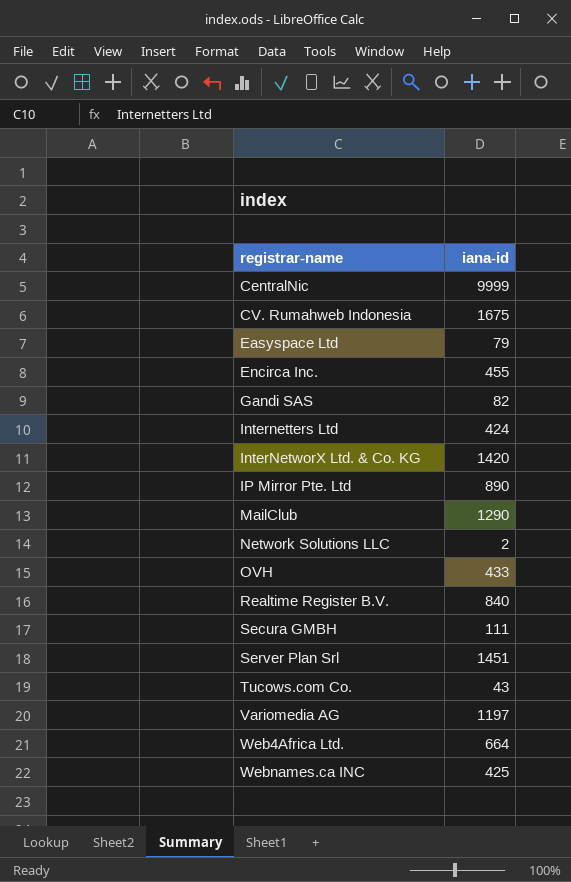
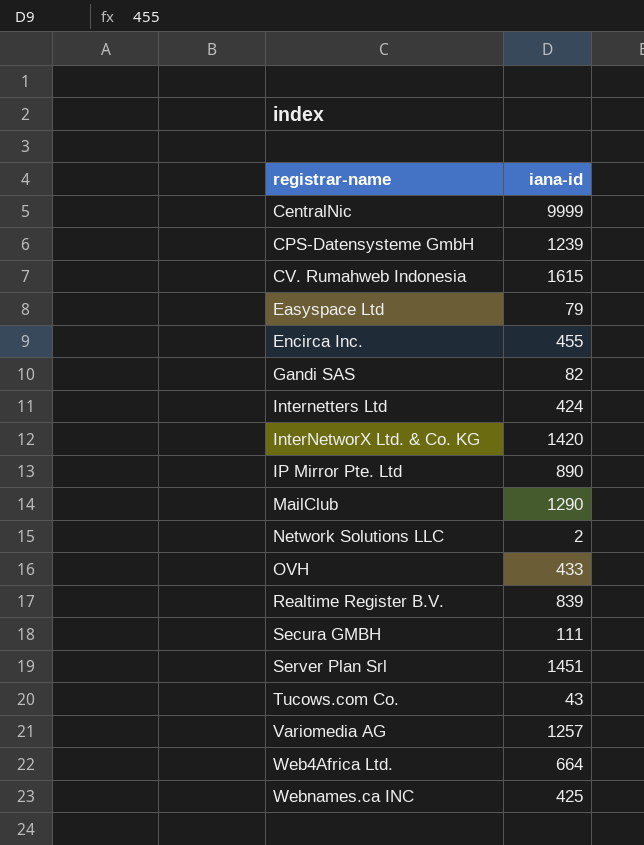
row CPS-Datensysteme GmbH: none -> 1239
CV. Rumahweb Indonesia | iana-id: 1675 -> 1615
Realtime Register B.V. | iana-id: 840 -> 839
Variomedia AG | iana-id: 1197 -> 1257

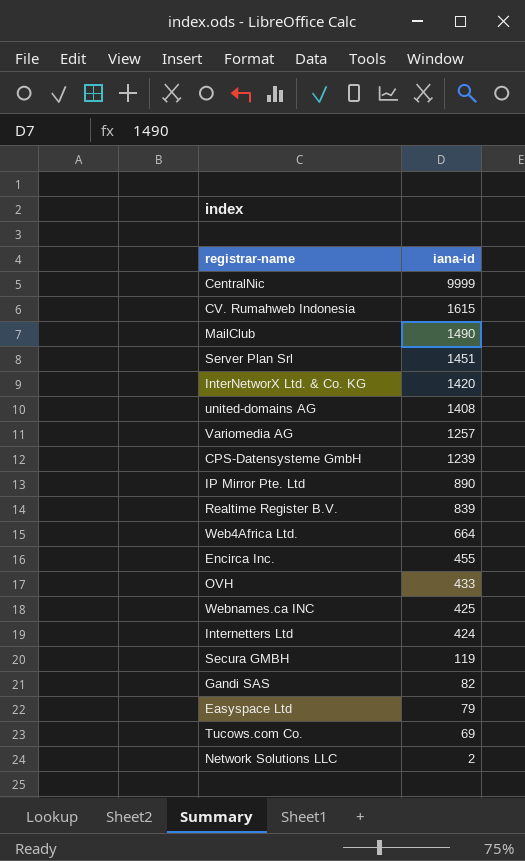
row order: registrar-name ascending -> iana-id descending
MailClub | iana-id: 1290 -> 1490
row united-domains AG: none -> 1408
Secura GMBH | iana-id: 111 -> 119
Tucows.com Co. | iana-id: 43 -> 69

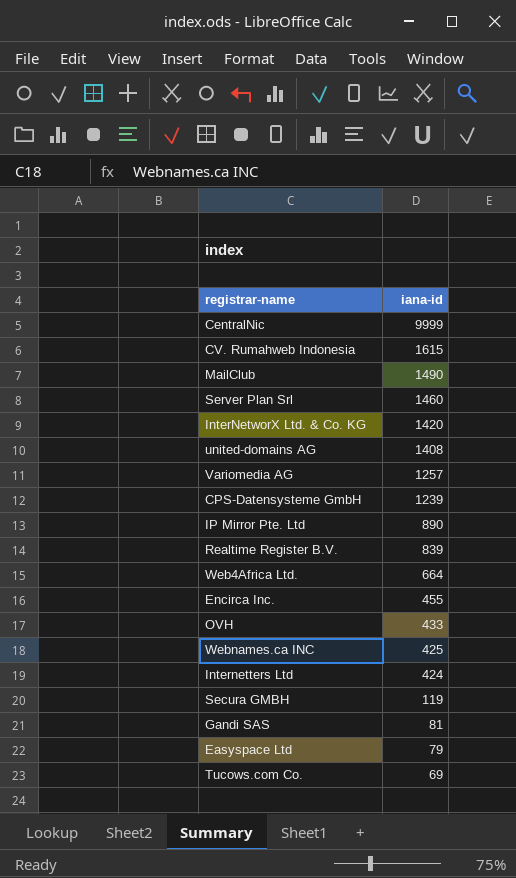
row Network Solutions LLC: 2 -> none
Server Plan Srl | iana-id: 1451 -> 1460
Gandi SAS | iana-id: 82 -> 81

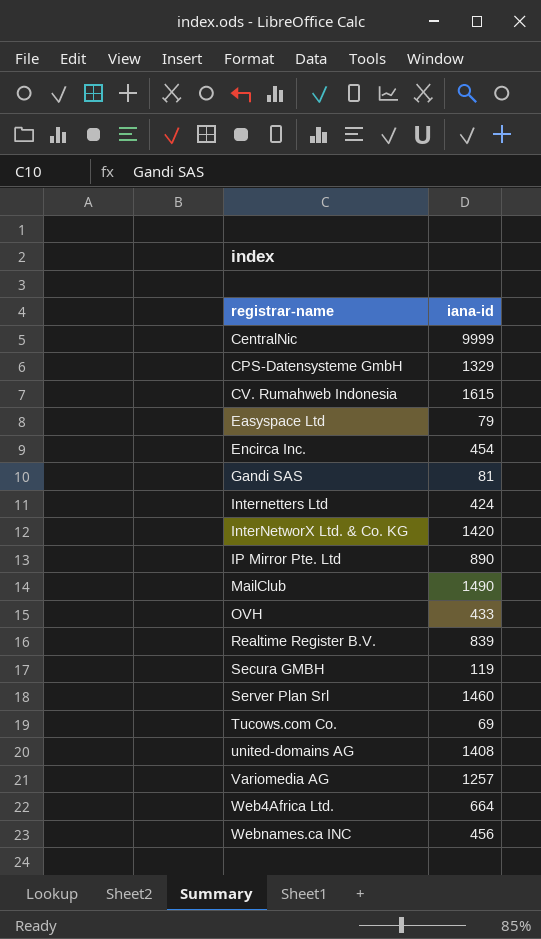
row order: iana-id descending -> registrar-name ascending
CPS-Datensysteme GmbH | iana-id: 1239 -> 1329
Encirca Inc. | iana-id: 455 -> 454
Webnames.ca INC | iana-id: 425 -> 456

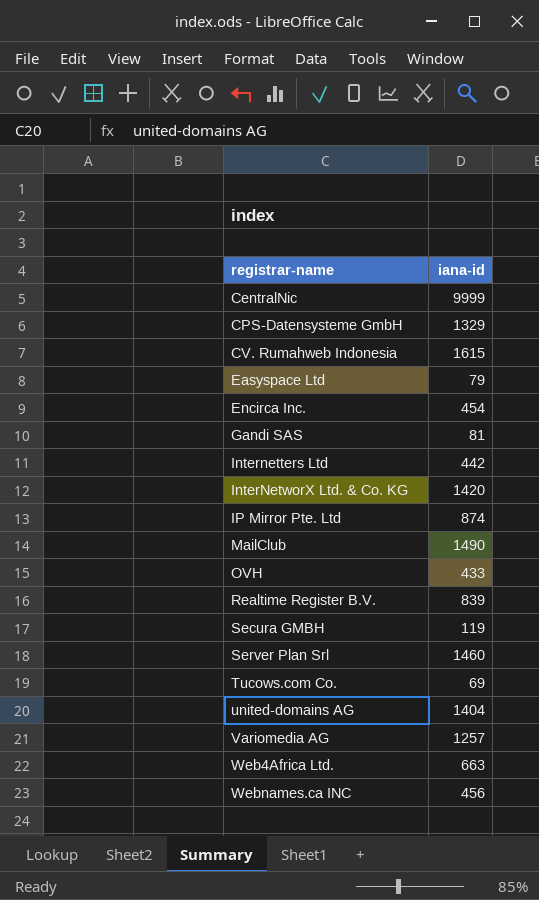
Internetters Ltd | iana-id: 424 -> 442
IP Mirror Pte. Ltd | iana-id: 890 -> 874
united-domains AG | iana-id: 1408 -> 1404
Web4Africa Ltd. | iana-id: 664 -> 663

